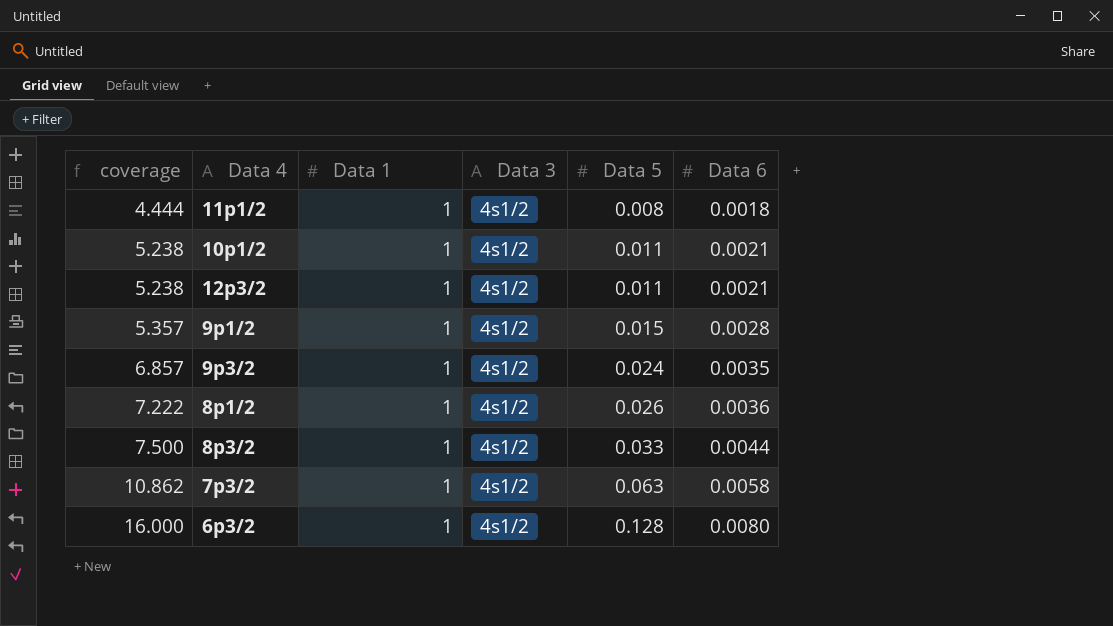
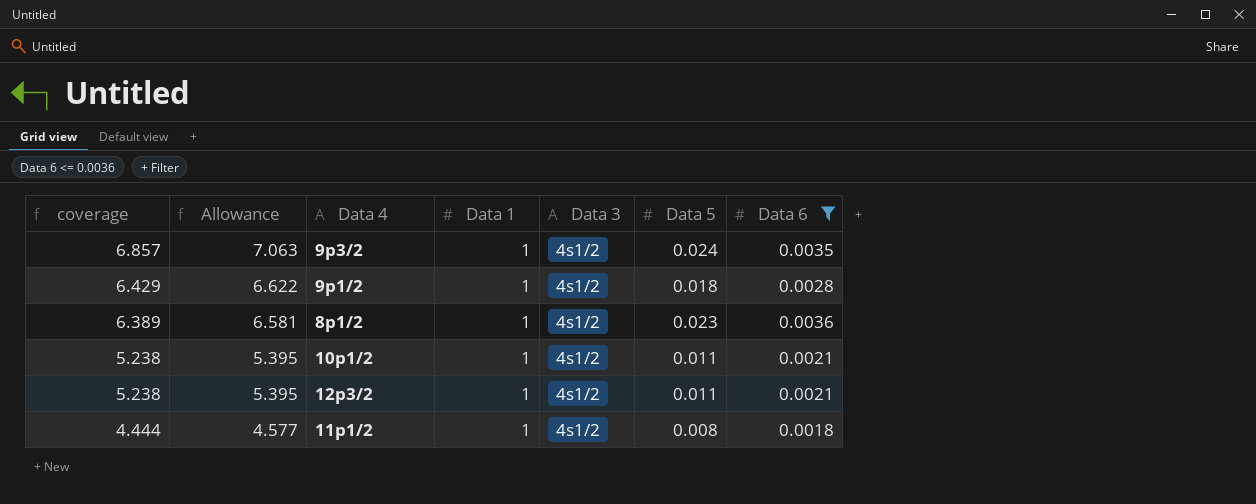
filter: none -> Data 6 <= 0.0036
row order: coverage ascending -> coverage descending
column Allowance | formula: none -> [coverage] * 1.03
9p1/2 | coverage: 5.357 -> 6.429
9p1/2 | Data 5: 0.015 -> 0.018
8p1/2 | coverage: 7.222 -> 6.389
8p1/2 | Data 5: 0.026 -> 0.023

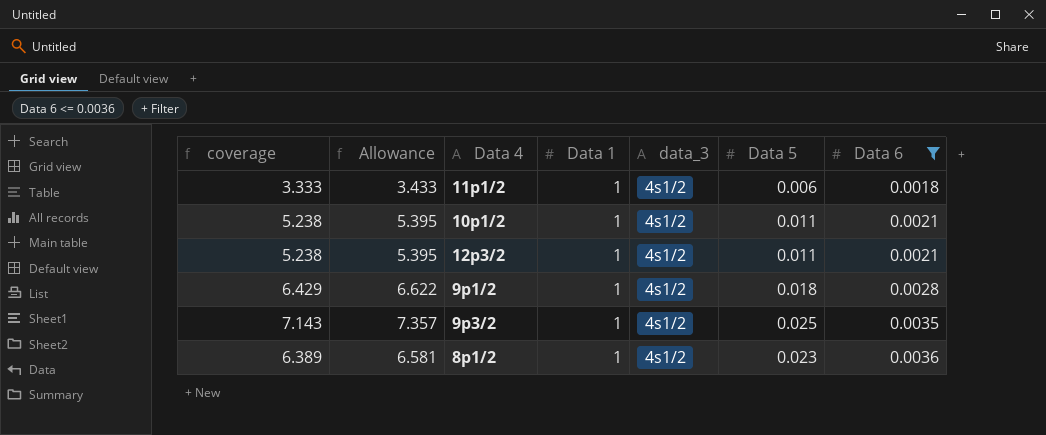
row order: coverage descending -> Data 6 ascending
column name: Data 3 -> data_3
11p1/2 | coverage: 4.444 -> 3.333
11p1/2 | Allowance: 4.577 -> 3.433
11p1/2 | Data 5: 0.008 -> 0.006
9p3/2 | coverage: 6.857 -> 7.143
9p3/2 | Allowance: 7.063 -> 7.357
9p3/2 | Data 5: 0.024 -> 0.025

